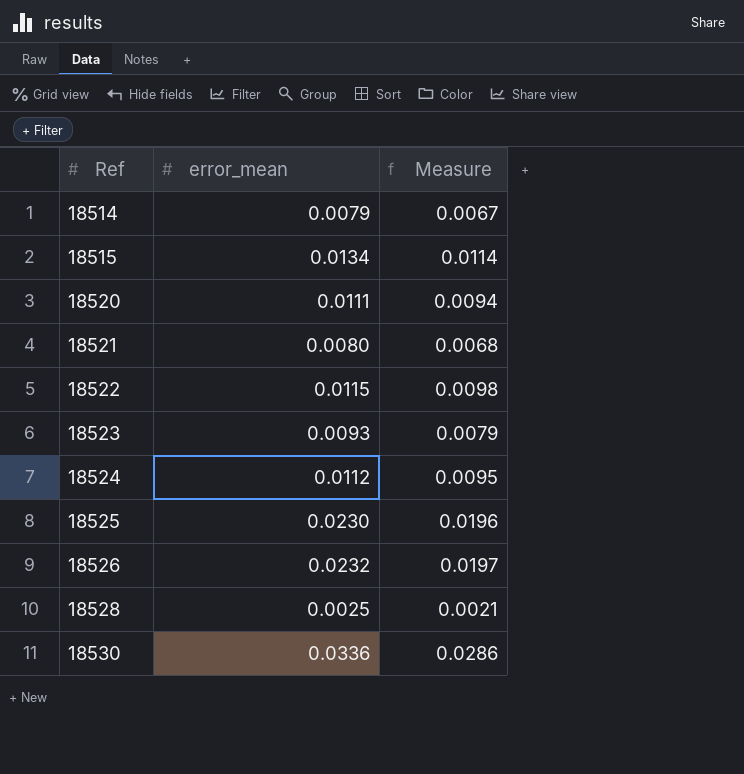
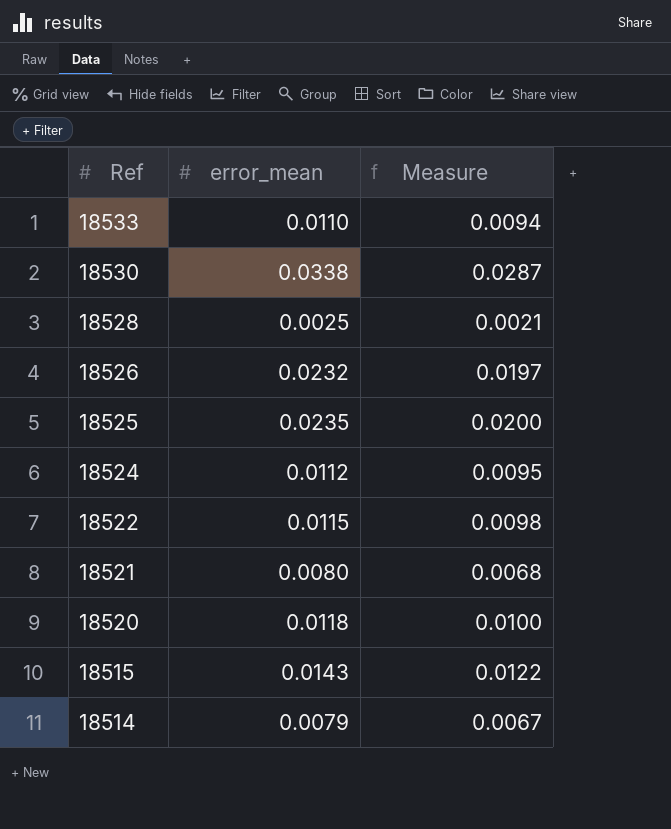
row order: Ref ascending -> Ref descending
row 18523: 0.0093 | 0.0079 -> none
row 18533: none -> 0.0110 | 0.0094
18530 | error_mean: 0.0336 -> 0.0338
18530 | Measure: 0.0286 -> 0.0287
18525 | error_mean: 0.0230 -> 0.0235
18525 | Measure: 0.0196 -> 0.0200
18520 | error_mean: 0.0111 -> 0.0118
18520 | Measure: 0.0094 -> 0.0100
18515 | error_mean: 0.0134 -> 0.0143
18515 | Measure: 0.0114 -> 0.0122

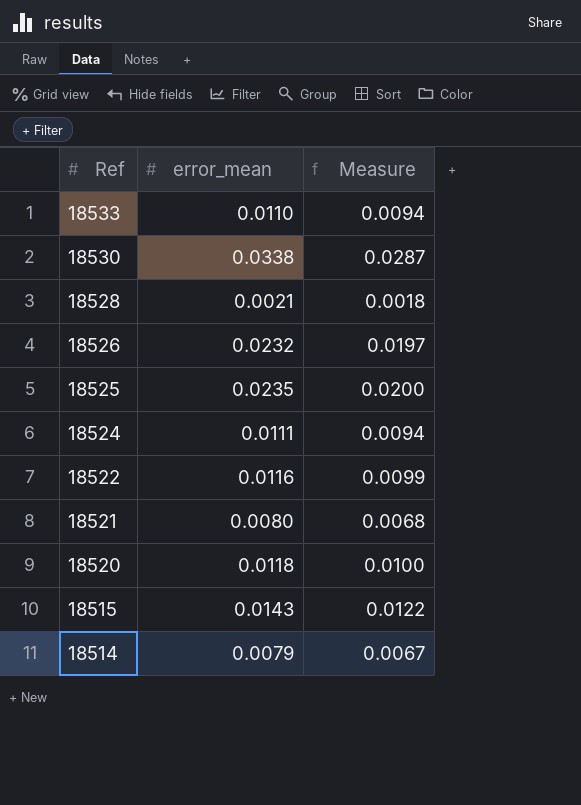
18528 | error_mean: 0.0025 -> 0.0021
18528 | Measure: 0.0021 -> 0.0018
18524 | error_mean: 0.0112 -> 0.0111
18524 | Measure: 0.0095 -> 0.0094
18522 | error_mean: 0.0115 -> 0.0116
18522 | Measure: 0.0098 -> 0.0099

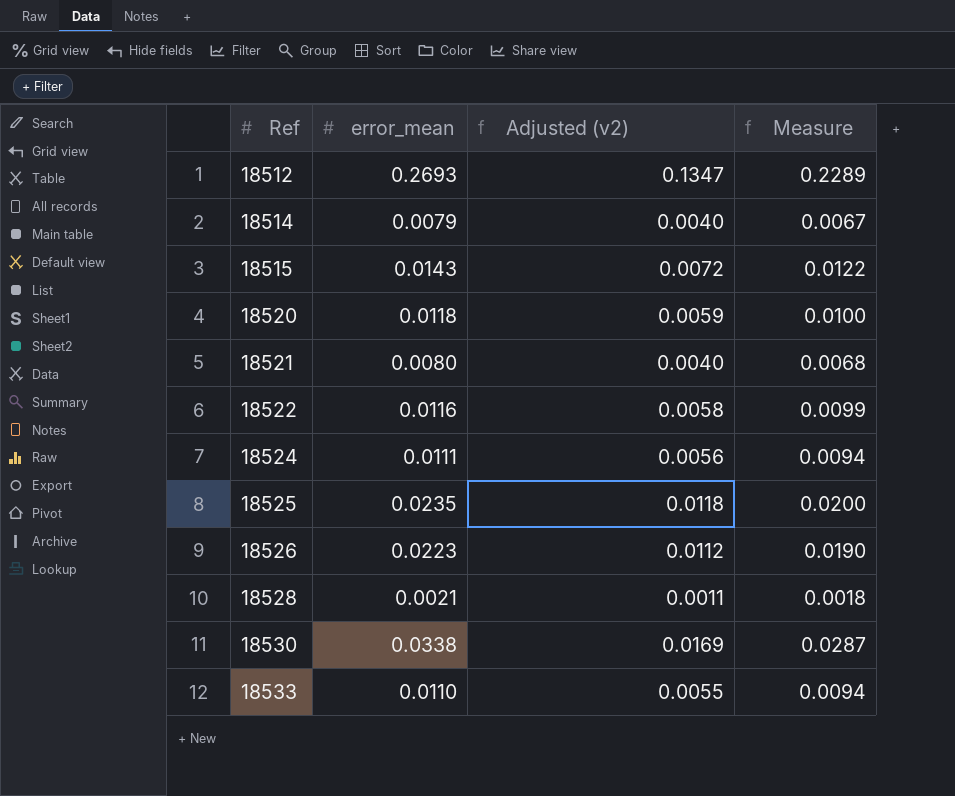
row order: Ref descending -> Ref ascending
column Adjusted (v2) | formula: none -> [error_mean] * 0.5
row 18512: none -> 0.2693 | 0.1347 | 0.2289
18526 | error_mean: 0.0232 -> 0.0223
18526 | Measure: 0.0197 -> 0.0190

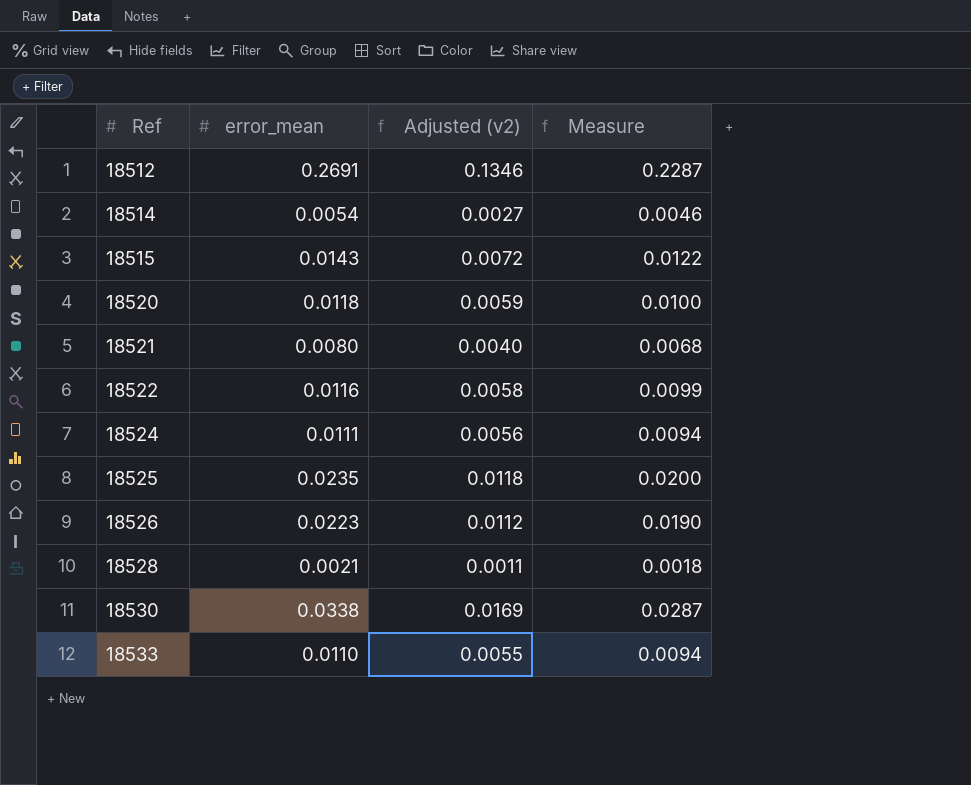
18512 | error_mean: 0.2693 -> 0.2691
18512 | Adjusted (v2): 0.1347 -> 0.1346
18512 | Measure: 0.2289 -> 0.2287
18514 | error_mean: 0.0079 -> 0.0054
18514 | Adjusted (v2): 0.0040 -> 0.0027
18514 | Measure: 0.0067 -> 0.0046

